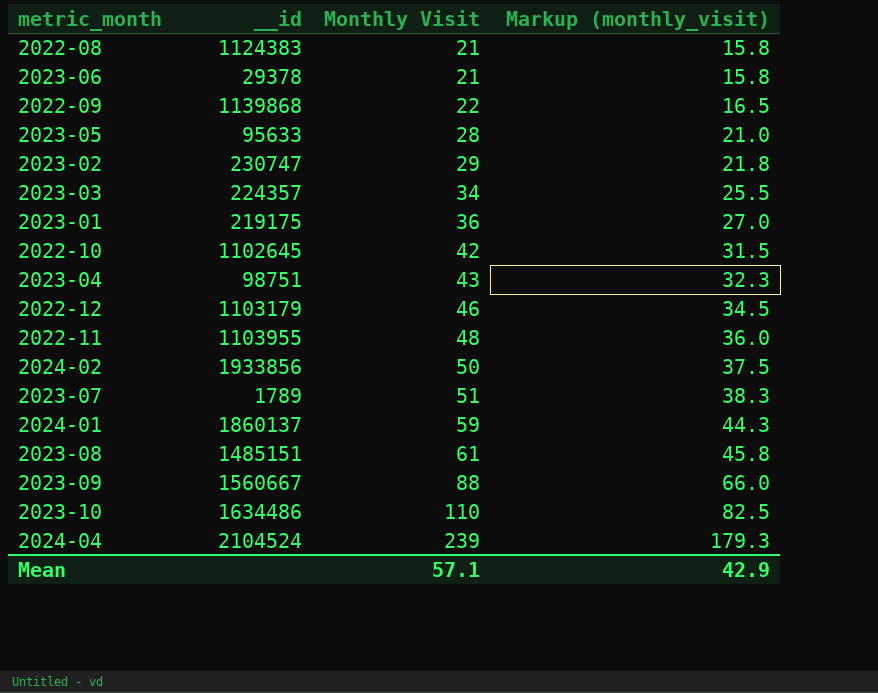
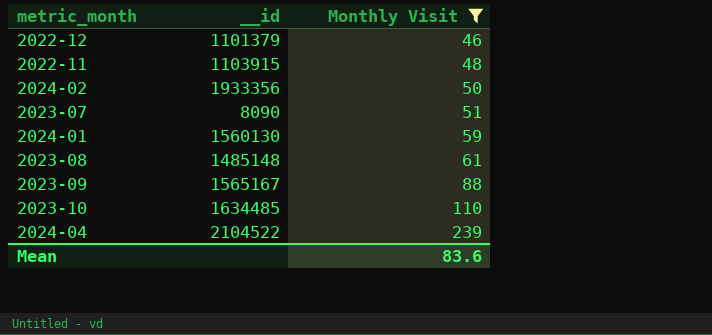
filter: none -> Monthly Visit >= 46
column Markup (monthly_visit) | formula: [Monthly Visit] * 0.75 -> none
2022-12 | __id: 1103179 -> 1101379
2022-11 | __id: 1103955 -> 1103915
2024-02 | __id: 1933856 -> 1933356
2023-07 | __id: 1789 -> 8090
2024-01 | __id: 1860137 -> 1560130
2023-08 | __id: 1485151 -> 1485148
2023-09 | __id: 1560667 -> 1565167
2023-10 | __id: 1634486 -> 1634485
2024-04 | __id: 2104524 -> 2104522
Mean | Monthly Visit: 57.1 -> 83.6

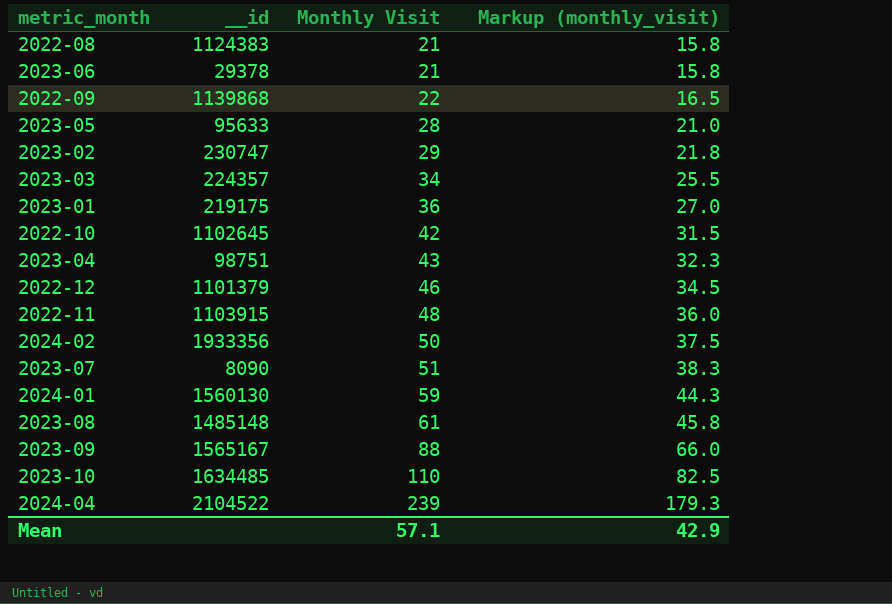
filter: Monthly Visit >= 46 -> none
column Markup (monthly_visit) | formula: none -> [Monthly Visit] * 0.75
Mean | Monthly Visit: 83.6 -> 57.1

